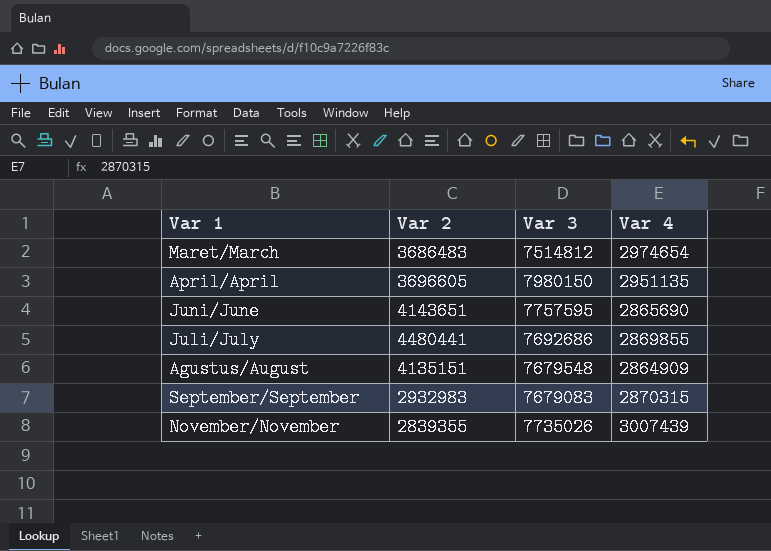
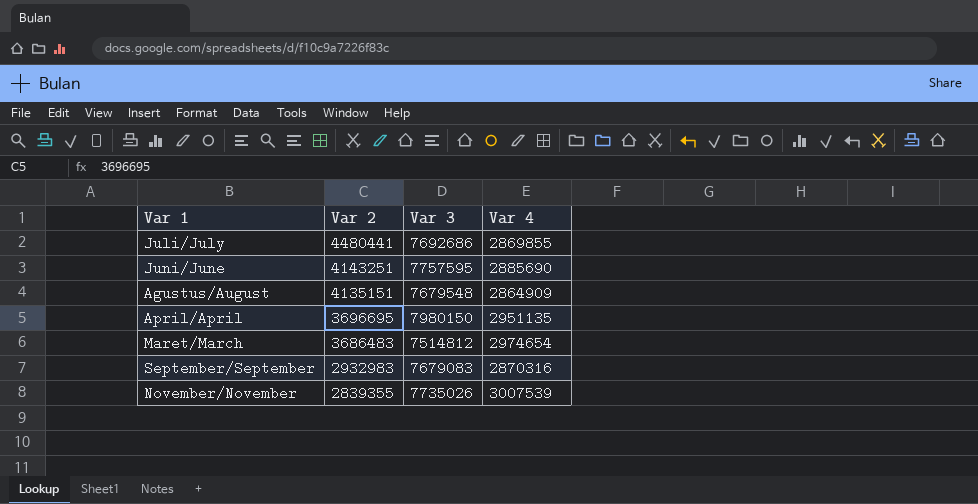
row order: none -> Var 2 descending
Juni/June | Var 2: 4143651 -> 4143251
Juni/June | Var 4: 2865690 -> 2885690
April/April | Var 2: 3696605 -> 3696695
September/September | Var 4: 2870315 -> 2870316
November/November | Var 4: 3007439 -> 3007539

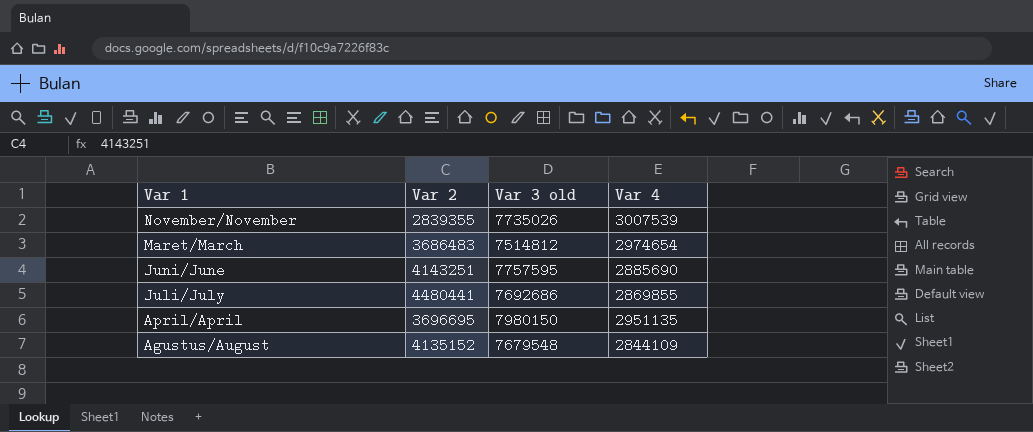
row order: Var 2 descending -> Var 1 descending
column name: Var 3 -> Var 3 old
row September/September: 2932983 | 7679083 | 2870316 -> none
Agustus/August | Var 2: 4135151 -> 4135152
Agustus/August | Var 4: 2864909 -> 2844109

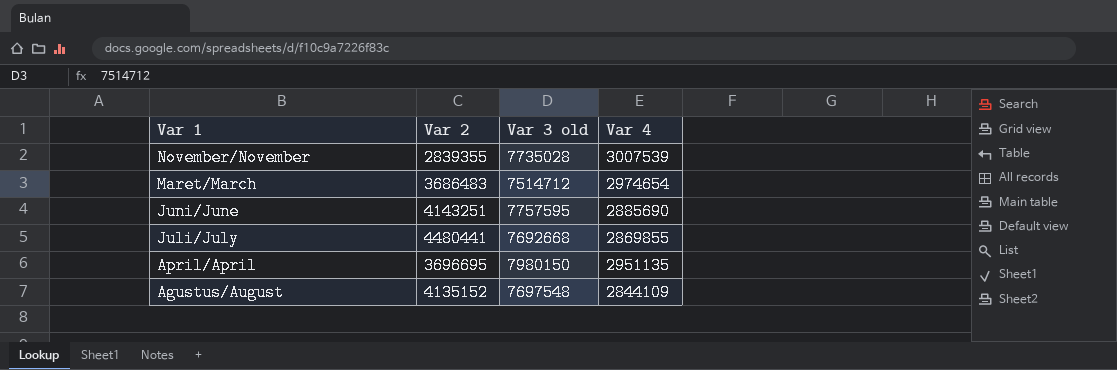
November/November | Var 3 old: 7735026 -> 7735028
Maret/March | Var 3 old: 7514812 -> 7514712
Juli/July | Var 3 old: 7692686 -> 7692668
Agustus/August | Var 3 old: 7679548 -> 7697548

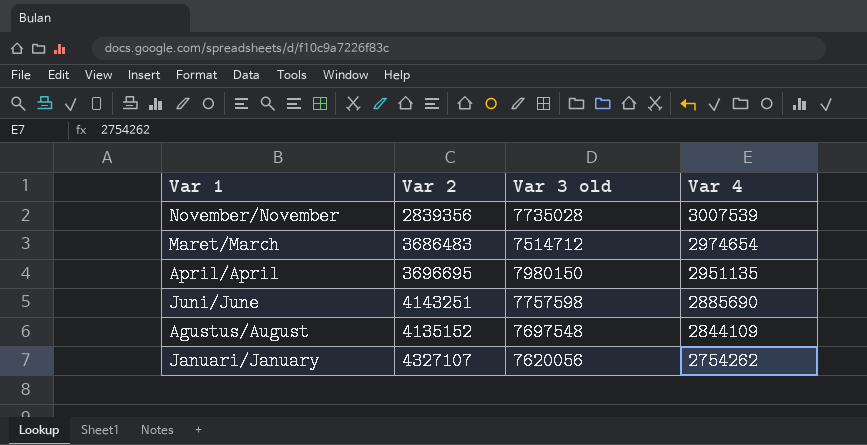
row order: Var 1 descending -> Var 4 descending
row Juli/July: 4480441 | 7692668 | 2869855 -> none
November/November | Var 2: 2839355 -> 2839356
Juni/June | Var 3 old: 7757595 -> 7757598
row Januari/January: none -> 4327107 | 7620056 | 2754262

